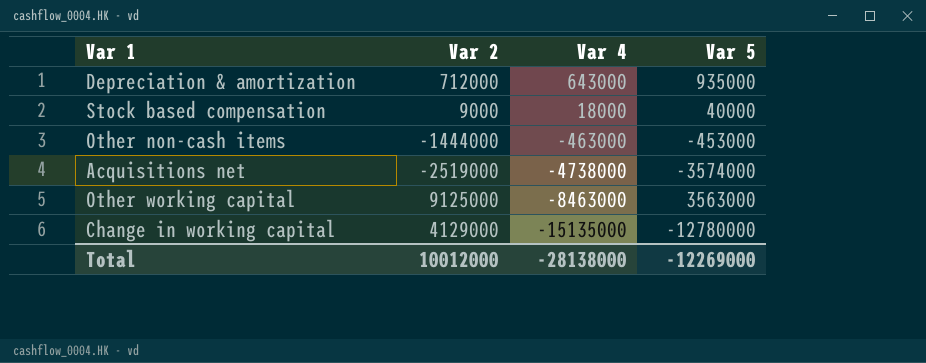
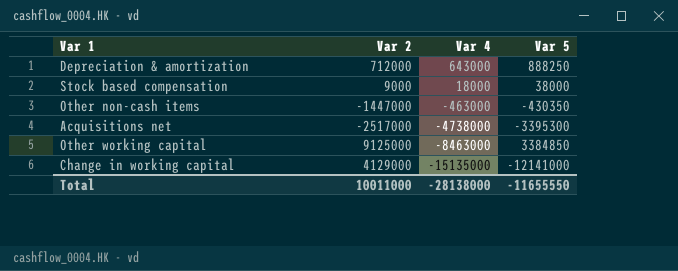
Depreciation & amortization | Var 5: 935000 -> 888250
Stock based compensation | Var 5: 40000 -> 38000
Other non-cash items | Var 2: -1444000 -> -1447000
Other non-cash items | Var 5: -453000 -> -430350
Acquisitions net | Var 2: -2519000 -> -2517000
Acquisitions net | Var 5: -3574000 -> -3395300
Other working capital | Var 5: 3563000 -> 3384850
Change in working capital | Var 5: -12780000 -> -12141000
Total | Var 2: 10012000 -> 10011000
Total | Var 5: -12269000 -> -11655550

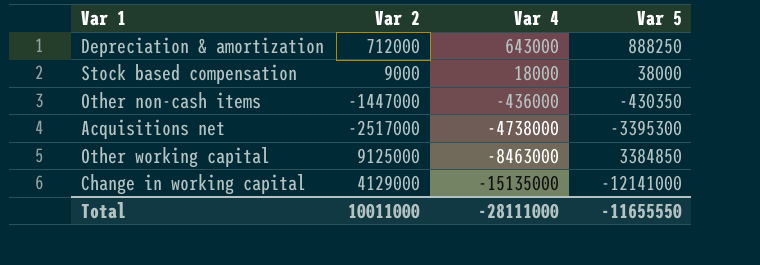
Other non-cash items | Var 4: -463000 -> -436000
Total | Var 4: -28138000 -> -28111000

